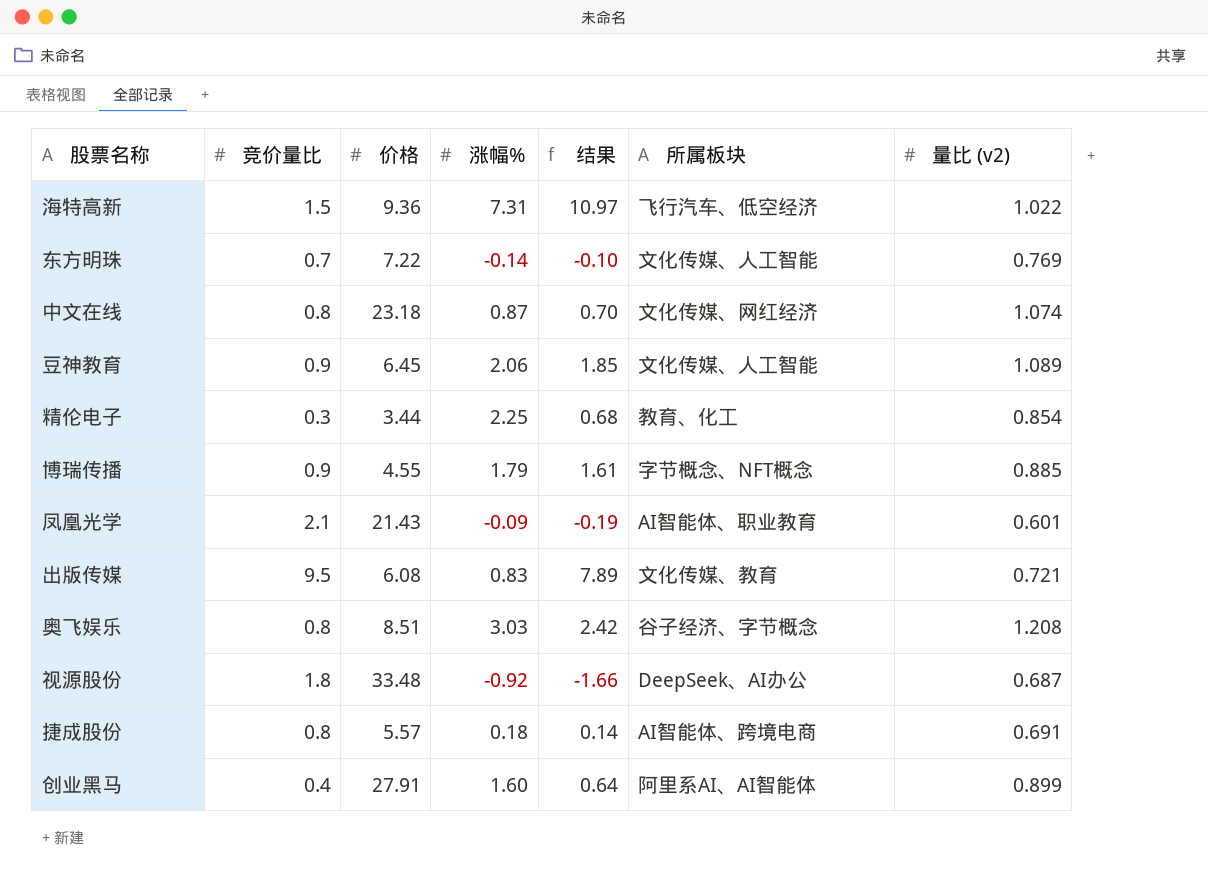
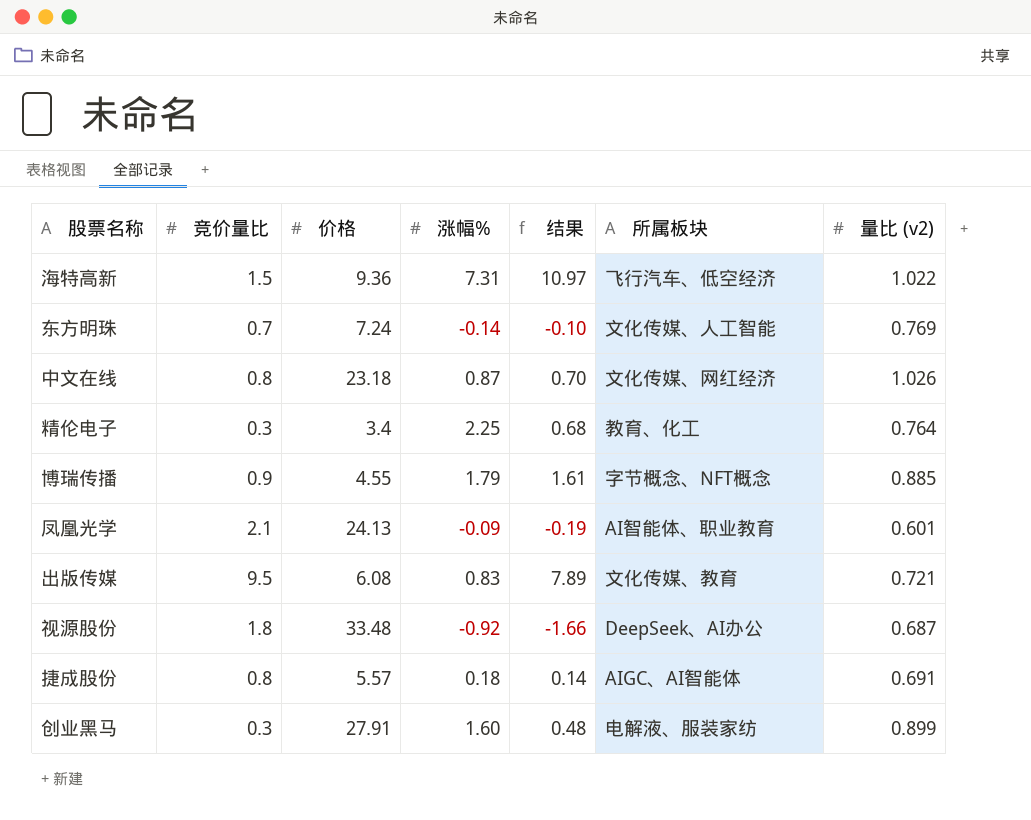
row 豆神教育: 0.9 | 6.45 | 2.06 | 1.85 | 文化传媒、人工智能 | 1.089 -> none
row 奥飞娱乐: 0.8 | 8.51 | 3.03 | 2.42 | 谷子经济、字节概念 | 1.208 -> none
东方明珠 | 价格: 7.22 -> 7.24
中文在线 | 量比 (v2): 1.074 -> 1.026
精伦电子 | 价格: 3.44 -> 3.4
精伦电子 | 量比 (v2): 0.854 -> 0.764
凤凰光学 | 价格: 21.43 -> 24.13
捷成股份 | 所属板块: AI智能体、跨境电商 -> AIGC、AI智能体
创业黑马 | 竞价量比: 0.4 -> 0.3
创业黑马 | 结果: 0.64 -> 0.48
创业黑马 | 所属板块: 阿里系AI、AI智能体 -> 电解液、服装家纺

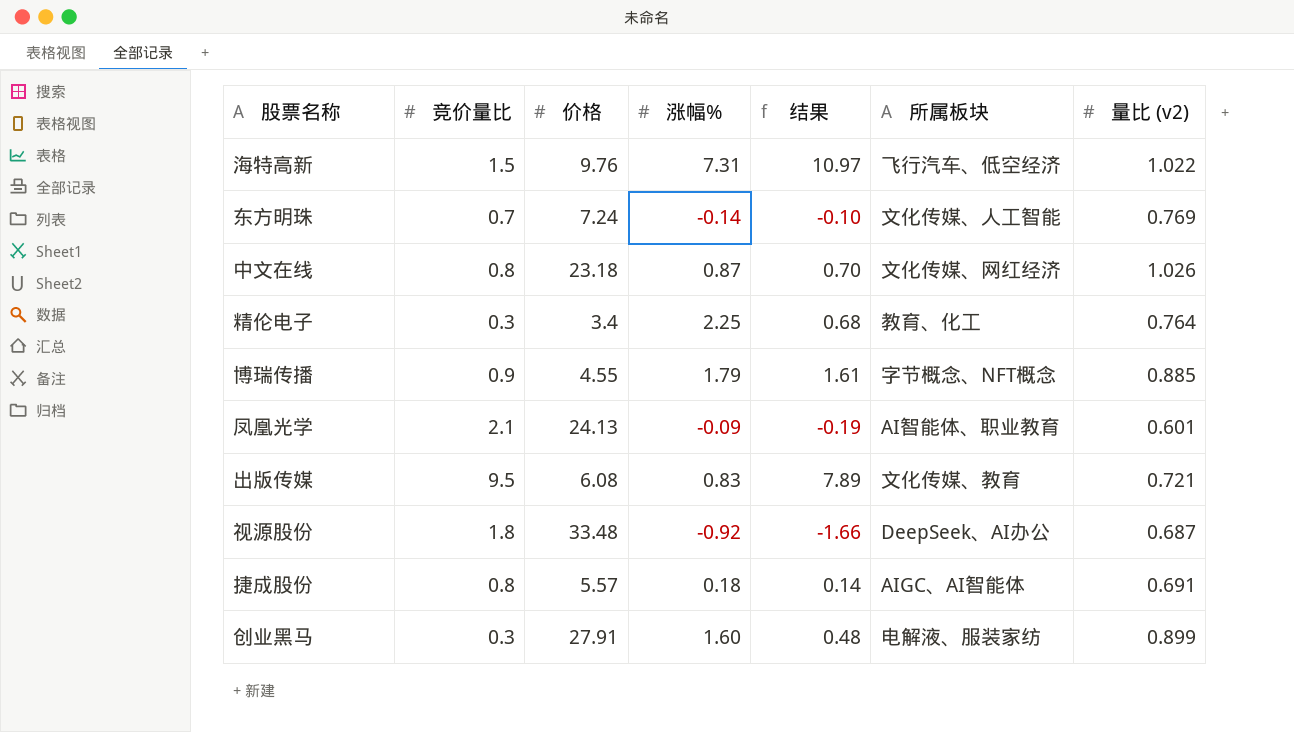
海特高新 | 价格: 9.36 -> 9.76

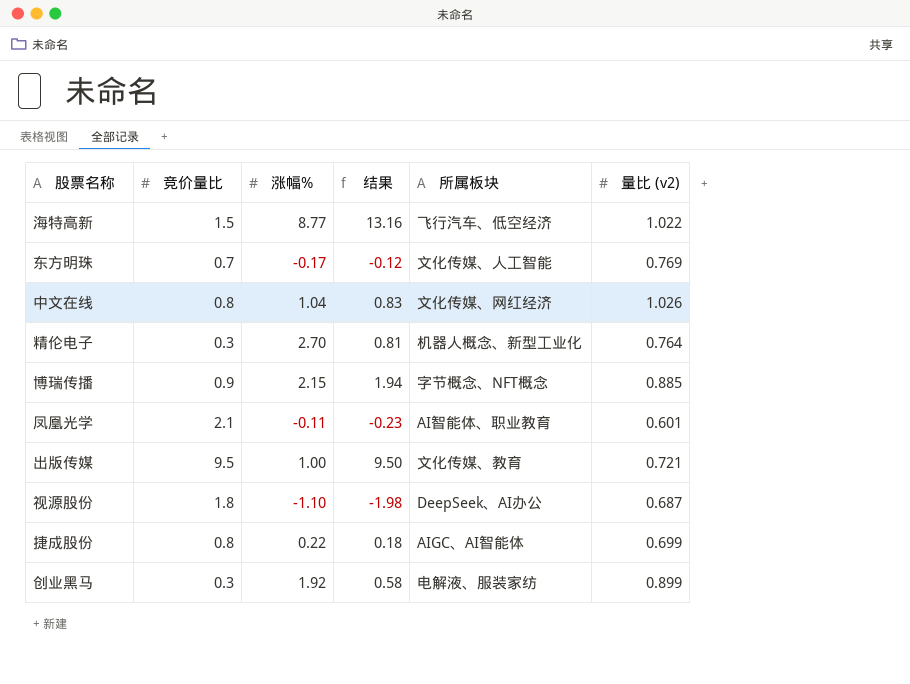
column 价格 | position: 3 -> none
海特高新 | 涨幅%: 7.31 -> 8.77
海特高新 | 结果: 10.97 -> 13.16
东方明珠 | 涨幅%: -0.14 -> -0.17
东方明珠 | 结果: -0.10 -> -0.12
中文在线 | 涨幅%: 0.87 -> 1.04
中文在线 | 结果: 0.70 -> 0.83
精伦电子 | 涨幅%: 2.25 -> 2.70
精伦电子 | 结果: 0.68 -> 0.81
精伦电子 | 所属板块: 教育、化工 -> 机器人概念、新型工业化
博瑞传播 | 涨幅%: 1.79 -> 2.15
博瑞传播 | 结果: 1.61 -> 1.94
凤凰光学 | 涨幅%: -0.09 -> -0.11
凤凰光学 | 结果: -0.19 -> -0.23
出版传媒 | 涨幅%: 0.83 -> 1.00
出版传媒 | 结果: 7.89 -> 9.50
视源股份 | 涨幅%: -0.92 -> -1.10
视源股份 | 结果: -1.66 -> -1.98
捷成股份 | 涨幅%: 0.18 -> 0.22
捷成股份 | 结果: 0.14 -> 0.18
捷成股份 | 量比 (v2): 0.691 -> 0.699
创业黑马 | 涨幅%: 1.60 -> 1.92
创业黑马 | 结果: 0.48 -> 0.58

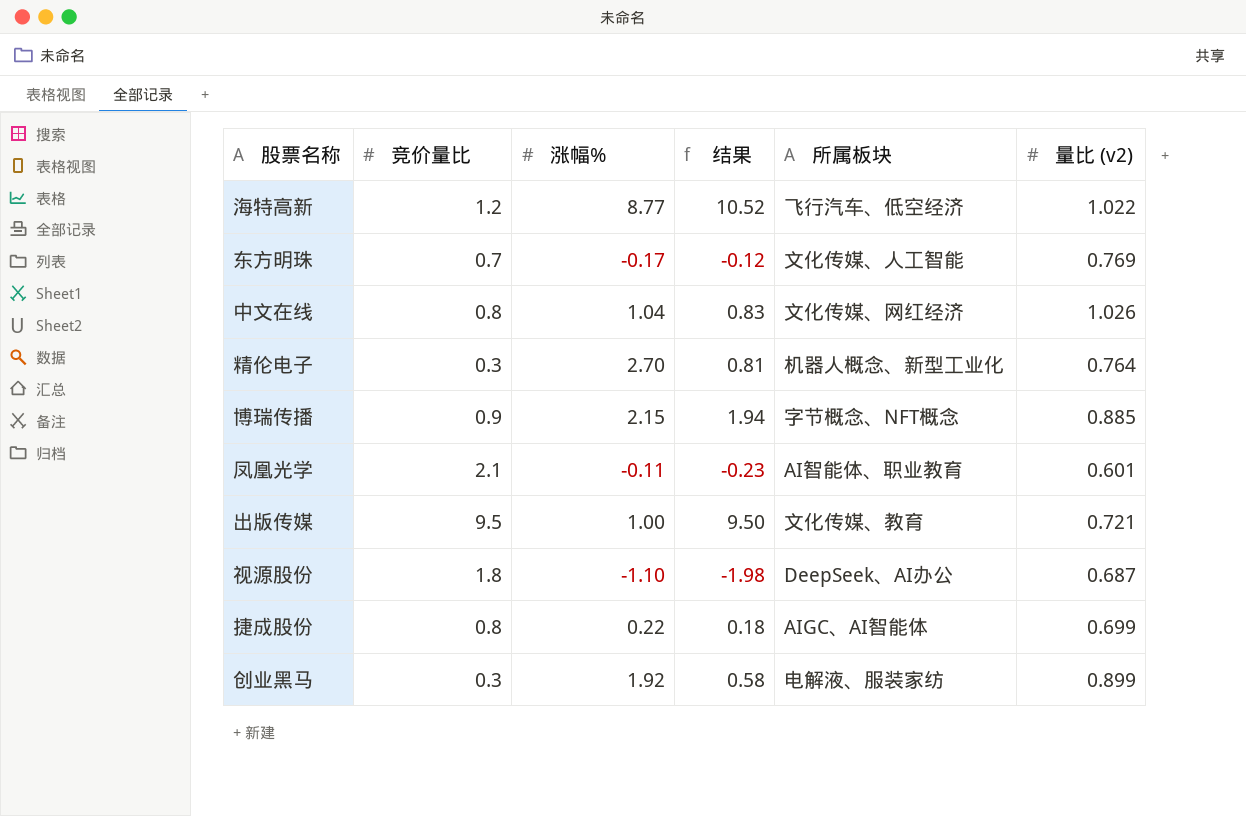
海特高新 | 竞价量比: 1.5 -> 1.2
海特高新 | 结果: 13.16 -> 10.52

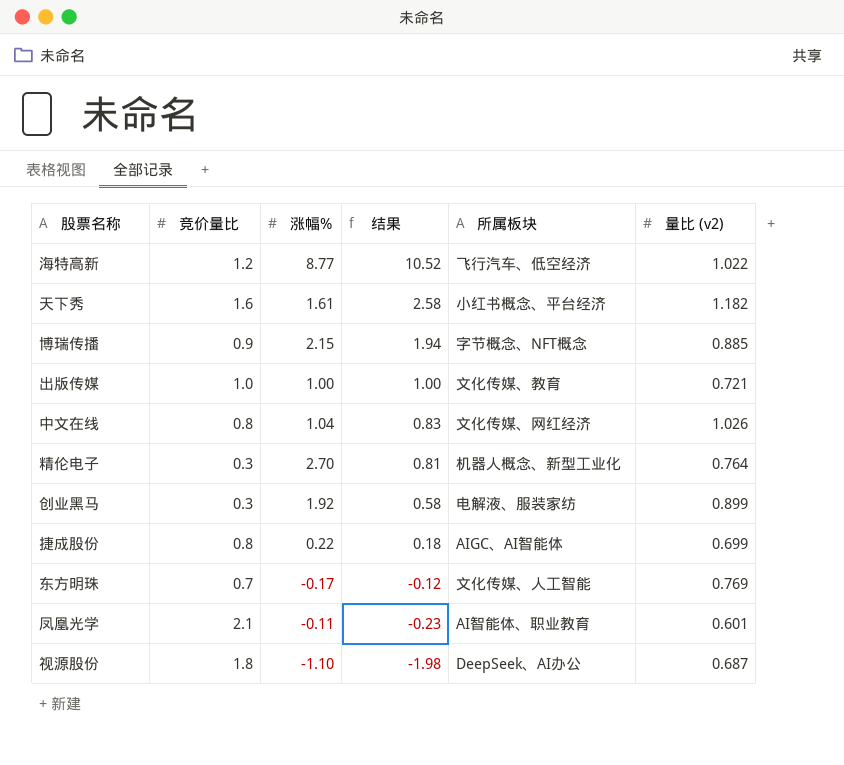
row order: none -> 结果 descending
row 天下秀: none -> 1.6 | 1.61 | 2.58 | 小红书概念、平台经济 | 1.182
出版传媒 | 竞价量比: 9.5 -> 1.0
出版传媒 | 结果: 9.50 -> 1.00

